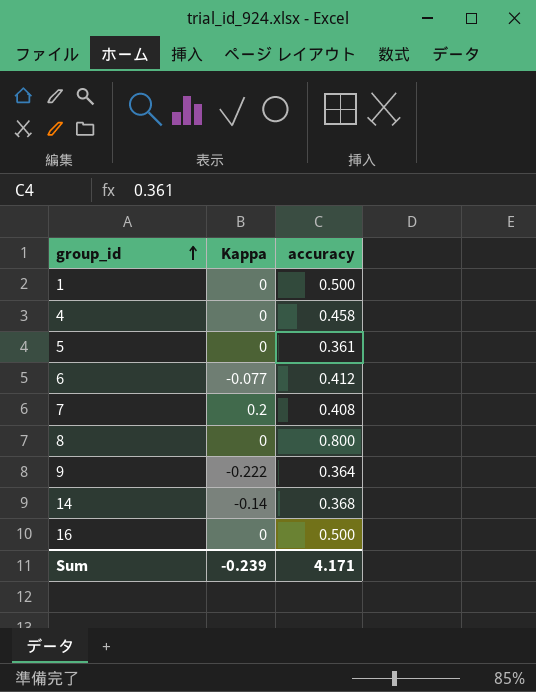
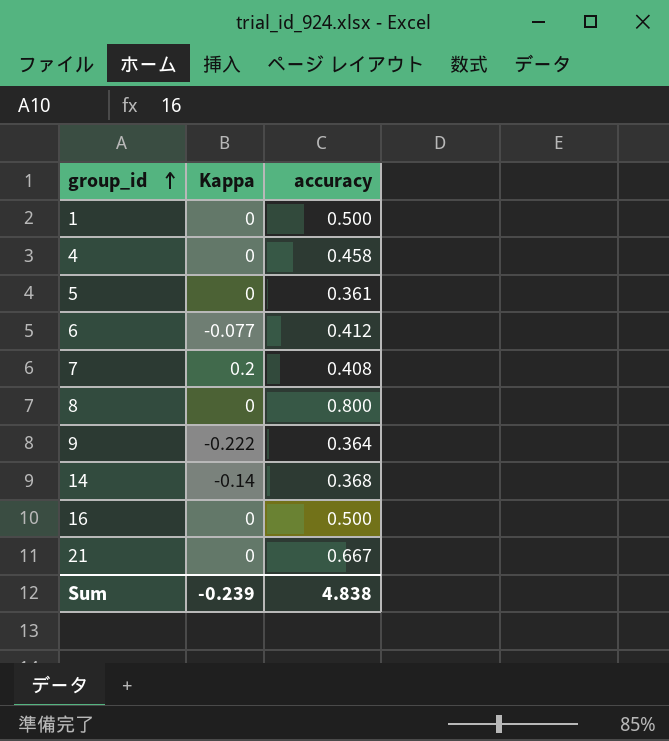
row 21: none -> 0 | 0.667
Sum | accuracy: 4.171 -> 4.838

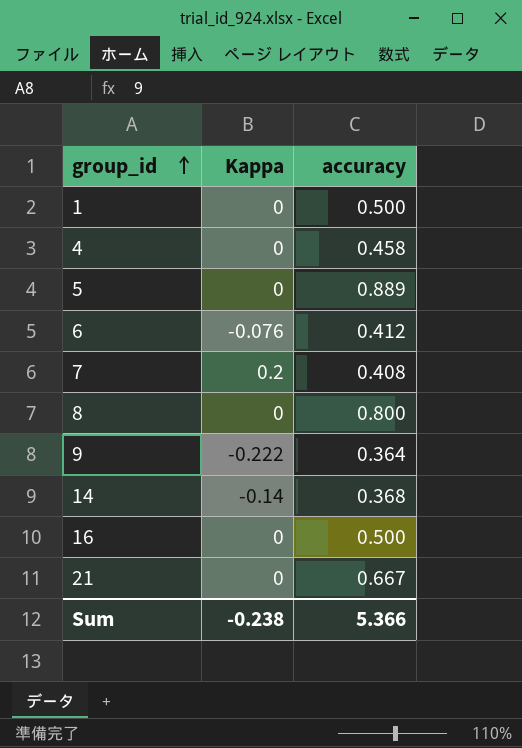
5 | accuracy: 0.361 -> 0.889
6 | Kappa: -0.077 -> -0.076
Sum | Kappa: -0.239 -> -0.238
Sum | accuracy: 4.838 -> 5.366

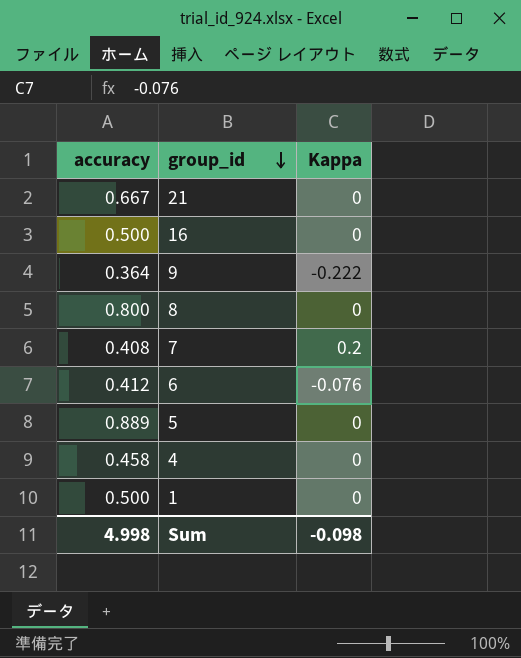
row order: group_id ascending -> group_id descending
column accuracy | position: 3 -> 1
row 14: -0.14 | 0.368 -> none
Sum | accuracy: 5.366 -> 4.998
Sum | Kappa: -0.238 -> -0.098

